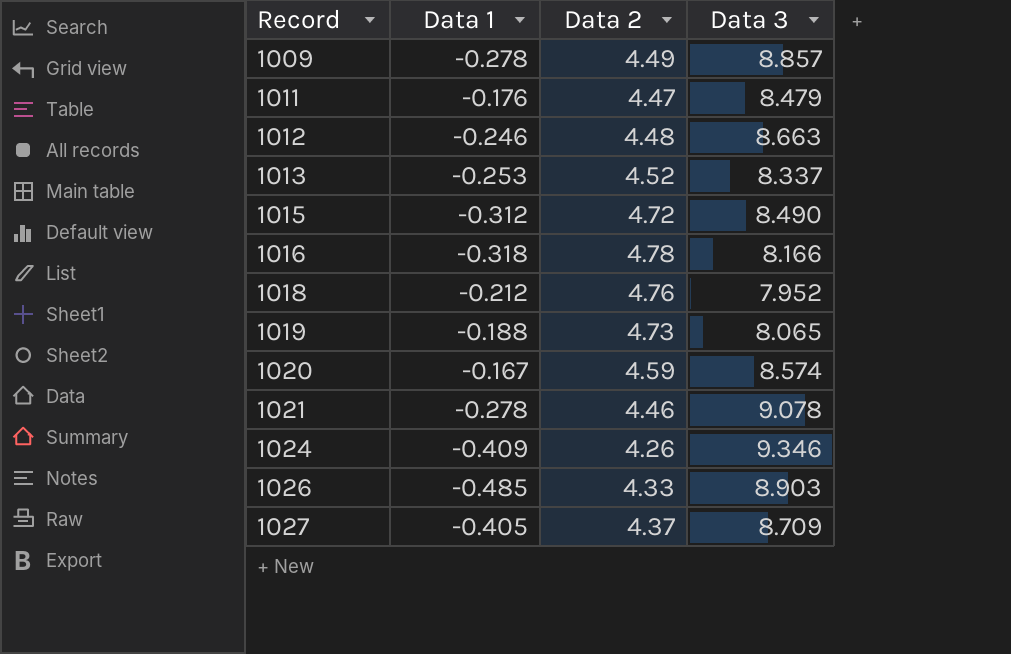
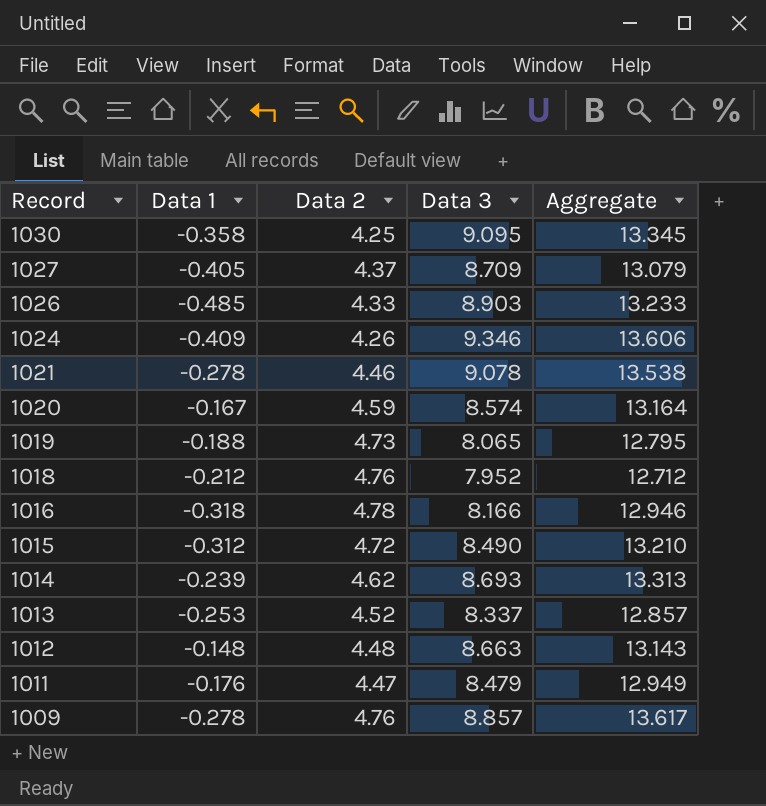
row order: Record ascending -> Record descending
column Aggregate | formula: none -> [Data 2] + [Data 3]
row 1030: none -> -0.358 | 4.25 | 9.095 | 13.345
row 1014: none -> -0.239 | 4.62 | 8.693 | 13.313
1012 | Data 1: -0.246 -> -0.148
1009 | Data 2: 4.49 -> 4.76

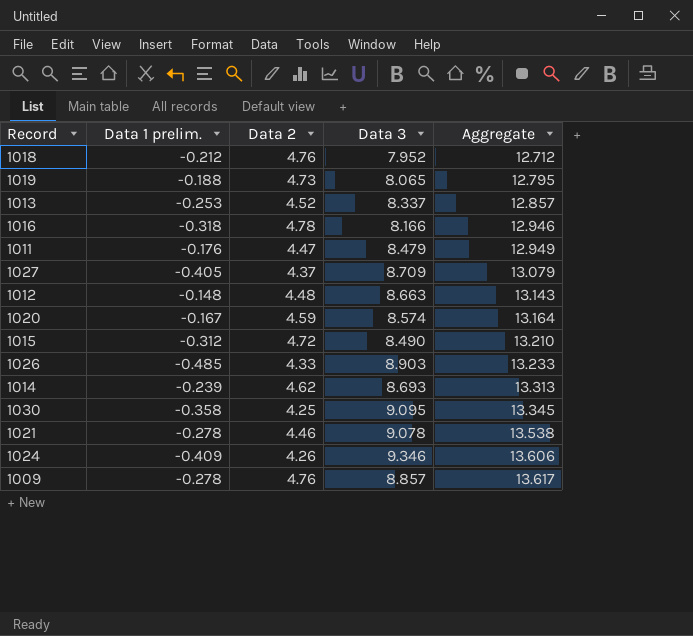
row order: Record descending -> Aggregate ascending
column name: Data 1 -> Data 1 prelim.

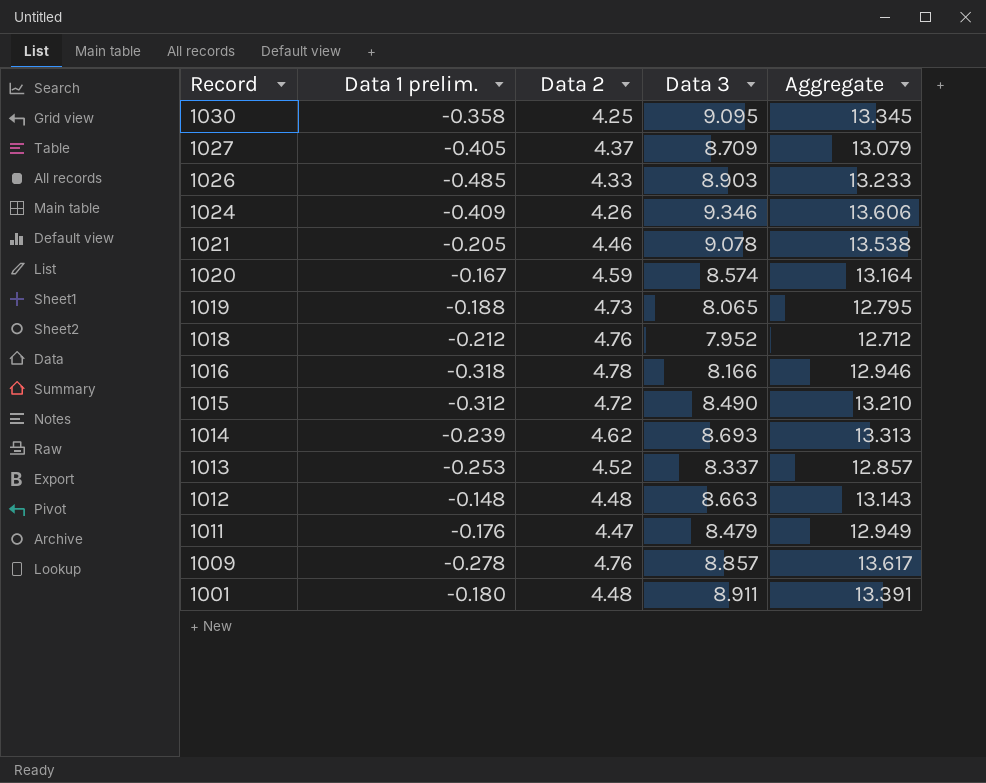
row order: Aggregate ascending -> Record descending
1021 | Data 1 prelim.: -0.278 -> -0.205
row 1001: none -> -0.180 | 4.48 | 8.911 | 13.391

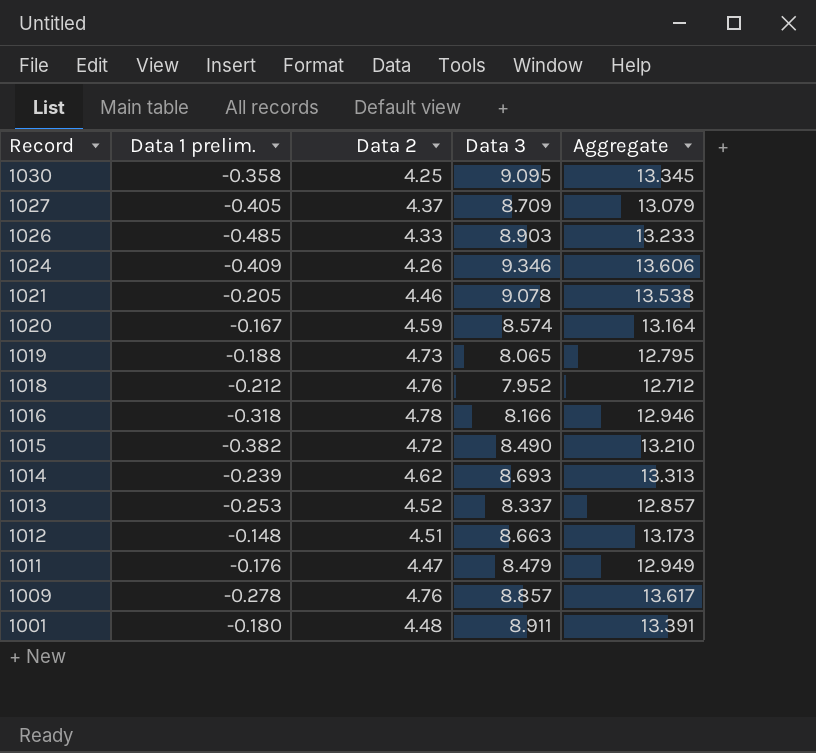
1015 | Data 1 prelim.: -0.312 -> -0.382
1012 | Data 2: 4.48 -> 4.51
1012 | Aggregate: 13.143 -> 13.173

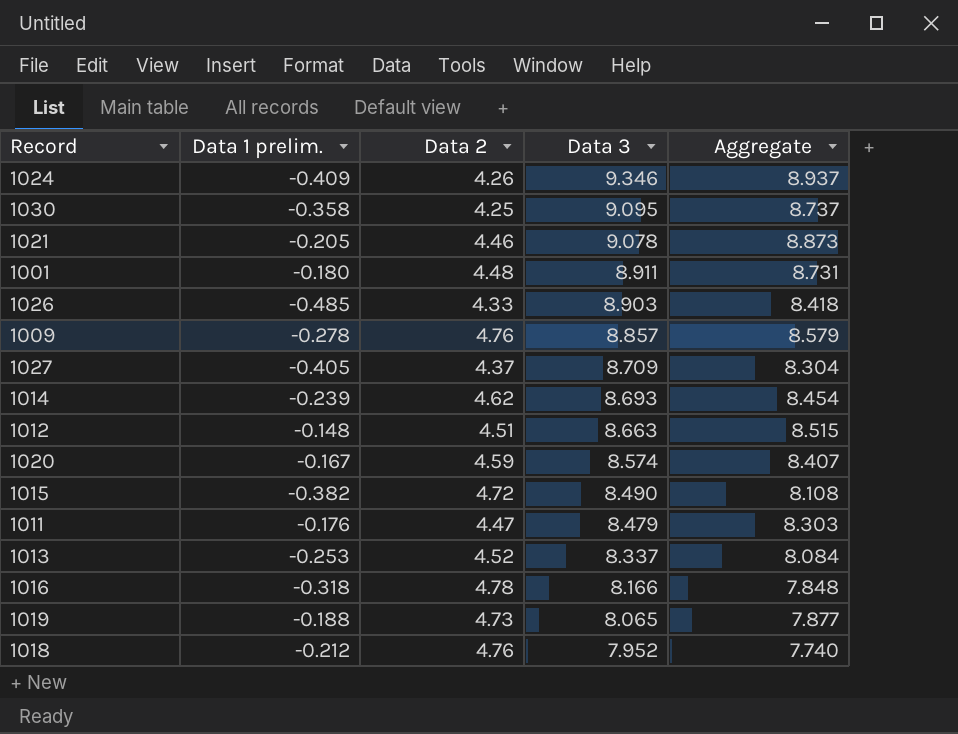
row order: Record descending -> Data 3 descending
column Aggregate | formula: [Data 2] + [Data 3] -> [Data 1 prelim.] + [Data 3]

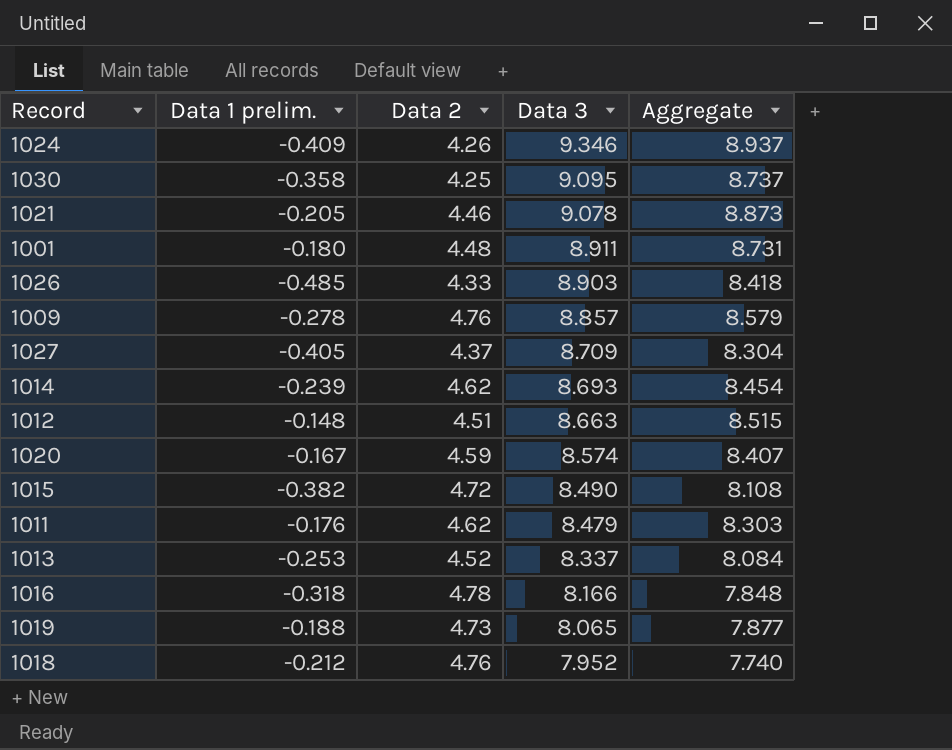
1011 | Data 2: 4.47 -> 4.62

